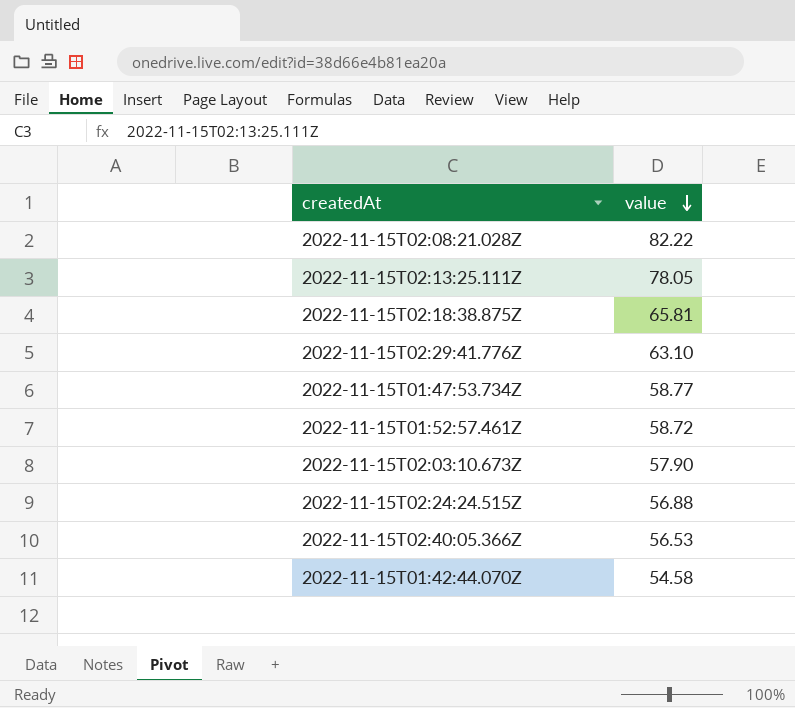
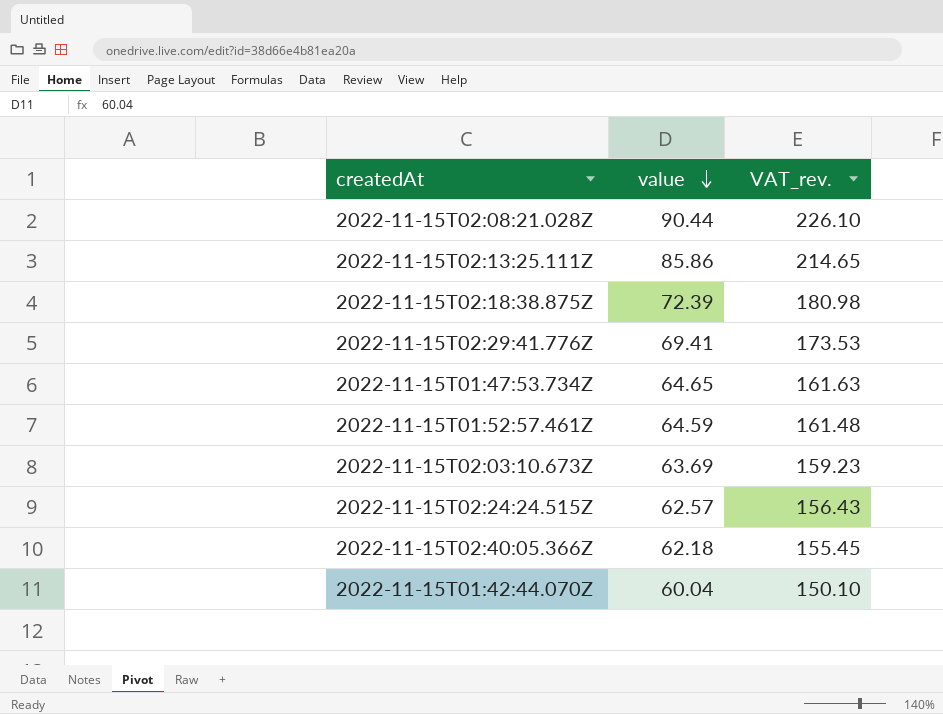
column VAT_rev. | formula: none -> [value] * 2.5
2022-11-15T02:08:21.028Z | value: 82.22 -> 90.44
2022-11-15T02:13:25.111Z | value: 78.05 -> 85.86
2022-11-15T02:18:38.875Z | value: 65.81 -> 72.39
2022-11-15T02:29:41.776Z | value: 63.10 -> 69.41
2022-11-15T01:47:53.734Z | value: 58.77 -> 64.65
2022-11-15T01:52:57.461Z | value: 58.72 -> 64.59
2022-11-15T02:03:10.673Z | value: 57.90 -> 63.69
2022-11-15T02:24:24.515Z | value: 56.88 -> 62.57
2022-11-15T02:40:05.366Z | value: 56.53 -> 62.18
2022-11-15T01:42:44.070Z | value: 54.58 -> 60.04

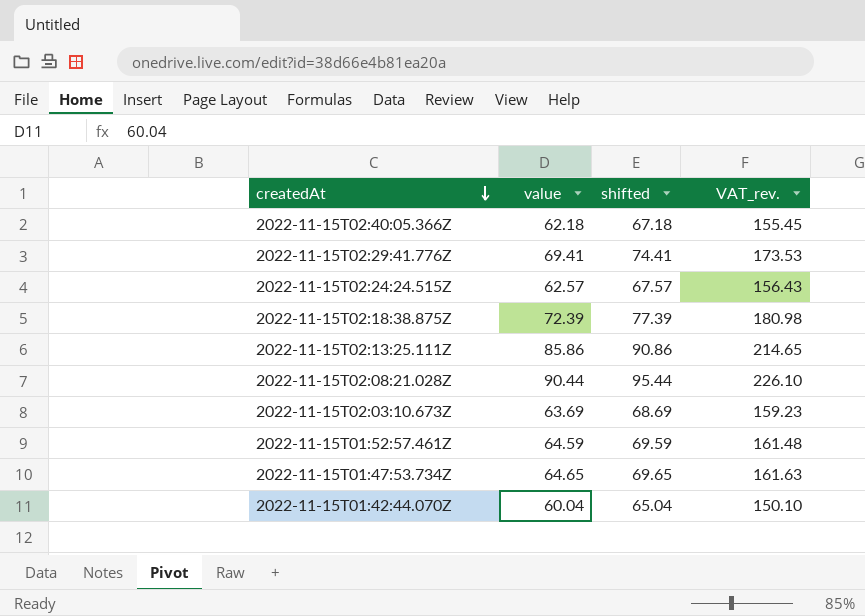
row order: value descending -> createdAt descending
column shifted | formula: none -> [value] + 5

